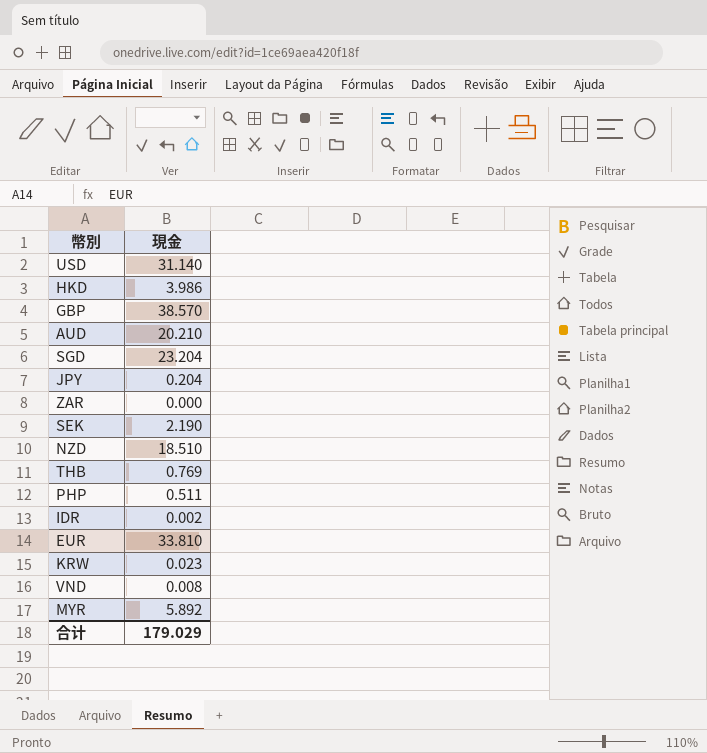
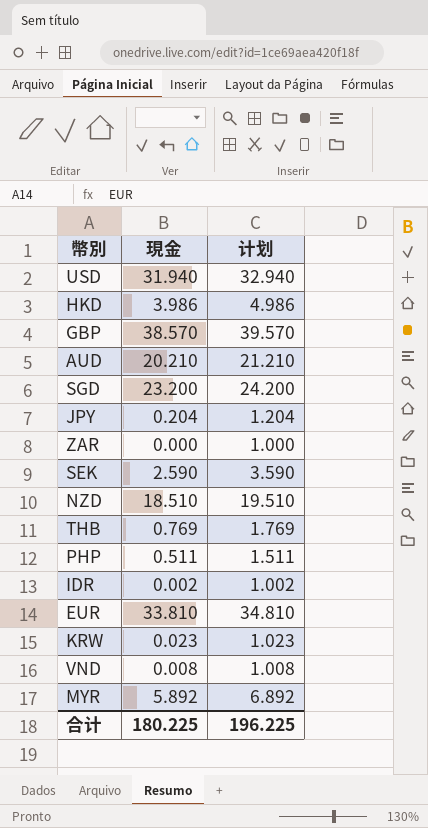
column 计划 | formula: none -> [現金] + 1
USD | 現金: 31.140 -> 31.940
SGD | 現金: 23.204 -> 23.200
SEK | 現金: 2.190 -> 2.590
合计 | 現金: 179.029 -> 180.225

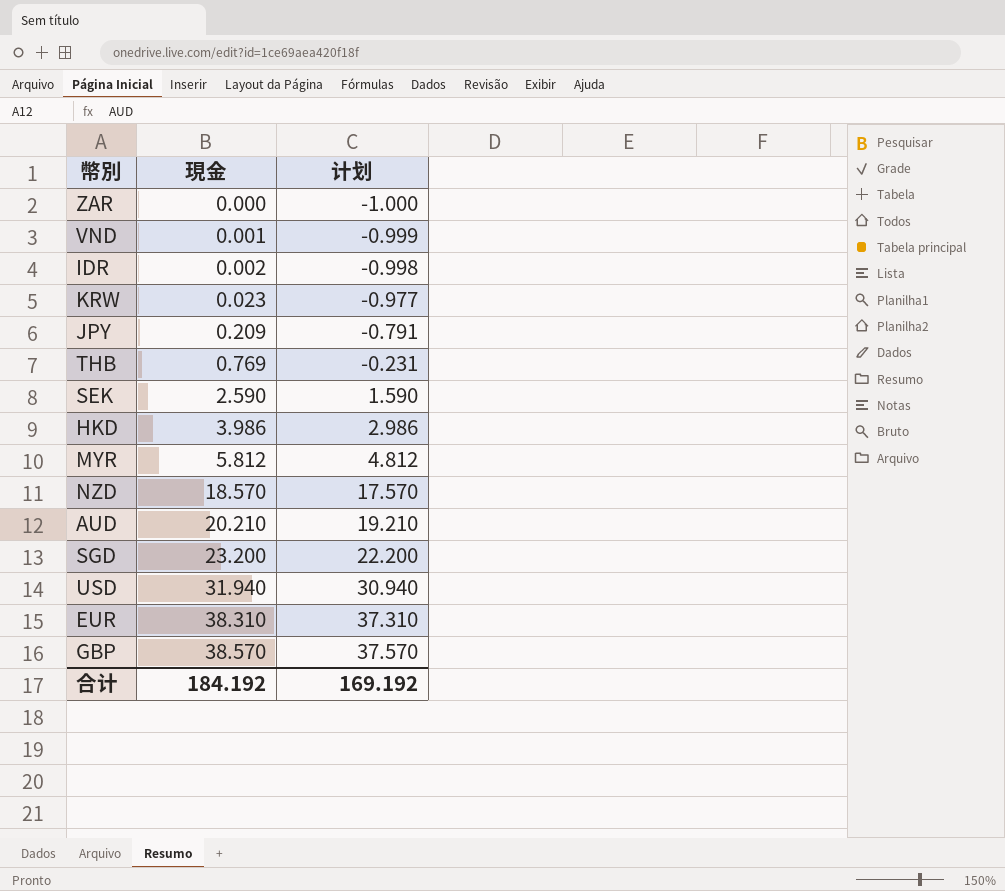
row order: none -> 現金 ascending
column 计划 | formula: [現金] + 1 -> [現金] - 1
row PHP: 0.511 | 1.511 -> none
VND | 現金: 0.008 -> 0.001
JPY | 現金: 0.204 -> 0.209
MYR | 現金: 5.892 -> 5.812
NZD | 現金: 18.510 -> 18.570
EUR | 現金: 33.810 -> 38.310
合计 | 現金: 180.225 -> 184.192
合计 | 计划: 196.225 -> 169.192

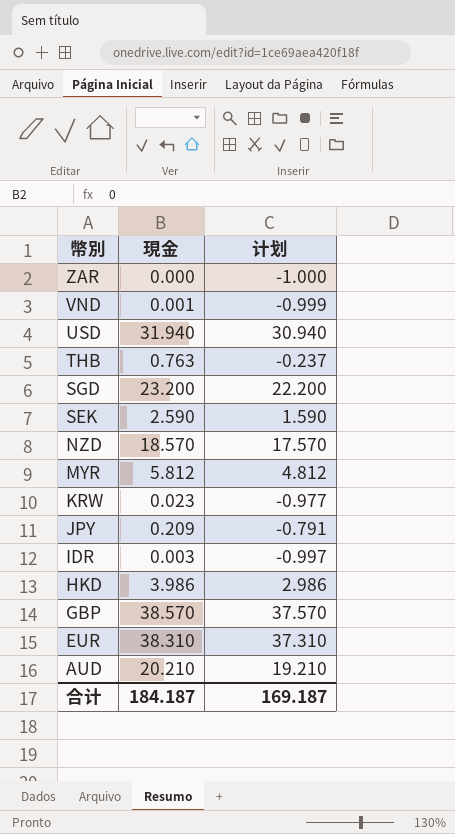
row order: 現金 ascending -> 幣別 descending
THB | 現金: 0.769 -> 0.763
THB | 计划: -0.231 -> -0.237
IDR | 現金: 0.002 -> 0.003
IDR | 计划: -0.998 -> -0.997
合计 | 現金: 184.192 -> 184.187
合计 | 计划: 169.192 -> 169.187

